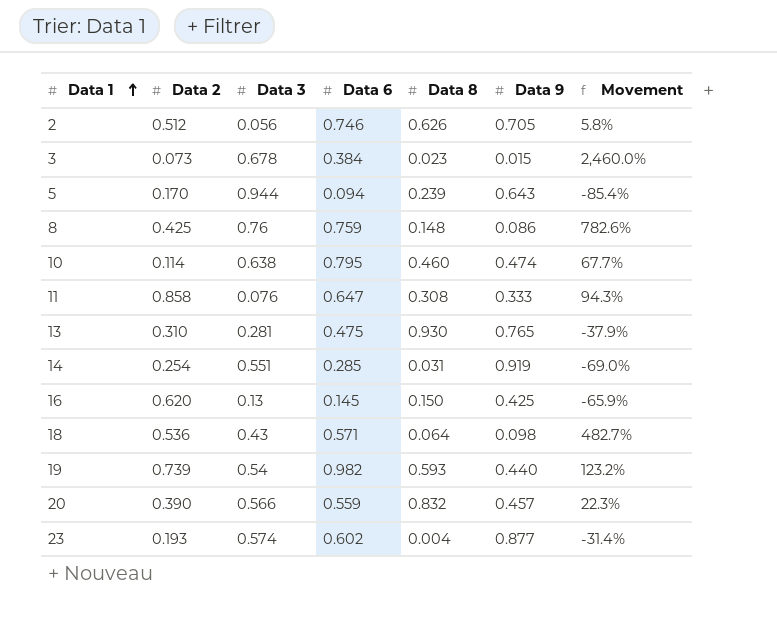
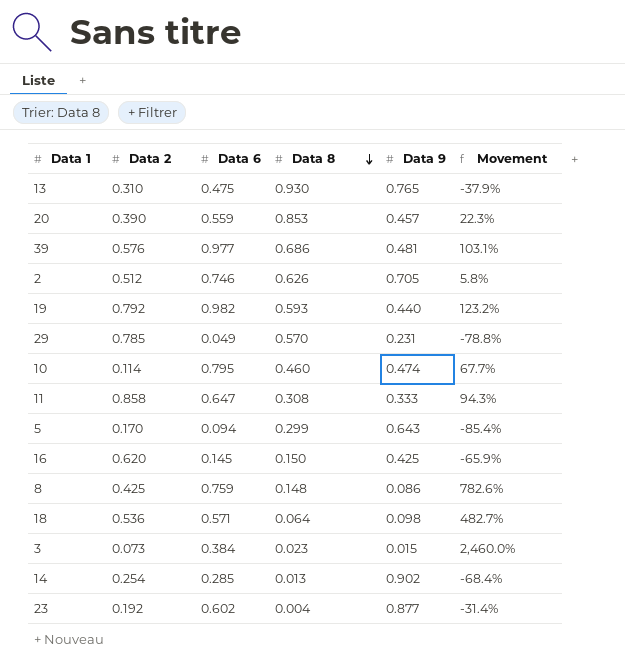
row order: Data 1 ascending -> Data 8 descending
column Data 3 | position: 3 -> none
20 | Data 8: 0.832 -> 0.853
row 39: none -> 0.576 | 0.977 | 0.686 | 0.481 | 103.1%
19 | Data 2: 0.739 -> 0.792
row 29: none -> 0.785 | 0.049 | 0.570 | 0.231 | -78.8%
5 | Data 8: 0.239 -> 0.299
14 | Data 8: 0.031 -> 0.013
14 | Data 9: 0.919 -> 0.902
14 | Movement: -69.0% -> -68.4%
23 | Data 2: 0.193 -> 0.192

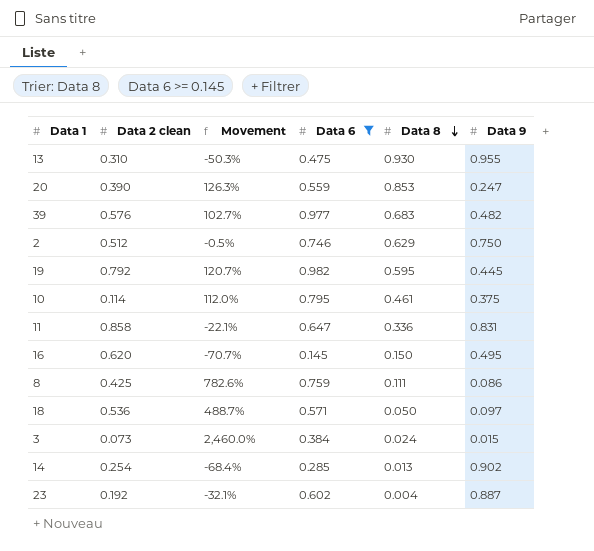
filter: none -> Data 6 >= 0.145
column name: Data 2 -> Data 2 clean
column Movement | position: 6 -> 3
13 | Movement: -37.9% -> -50.3%
13 | Data 9: 0.765 -> 0.955
20 | Movement: 22.3% -> 126.3%
20 | Data 9: 0.457 -> 0.247
39 | Movement: 103.1% -> 102.7%
39 | Data 8: 0.686 -> 0.683
39 | Data 9: 0.481 -> 0.482
2 | Movement: 5.8% -> -0.5%
2 | Data 8: 0.626 -> 0.629
2 | Data 9: 0.705 -> 0.750
19 | Movement: 123.2% -> 120.7%
19 | Data 8: 0.593 -> 0.595
19 | Data 9: 0.440 -> 0.445
10 | Movement: 67.7% -> 112.0%
10 | Data 8: 0.460 -> 0.461
10 | Data 9: 0.474 -> 0.375
11 | Movement: 94.3% -> -22.1%
11 | Data 8: 0.308 -> 0.336
11 | Data 9: 0.333 -> 0.831
16 | Movement: -65.9% -> -70.7%
16 | Data 9: 0.425 -> 0.495
8 | Data 8: 0.148 -> 0.111
18 | Movement: 482.7% -> 488.7%
18 | Data 8: 0.064 -> 0.050
18 | Data 9: 0.098 -> 0.097
3 | Data 8: 0.023 -> 0.024
23 | Movement: -31.4% -> -32.1%
23 | Data 9: 0.877 -> 0.887

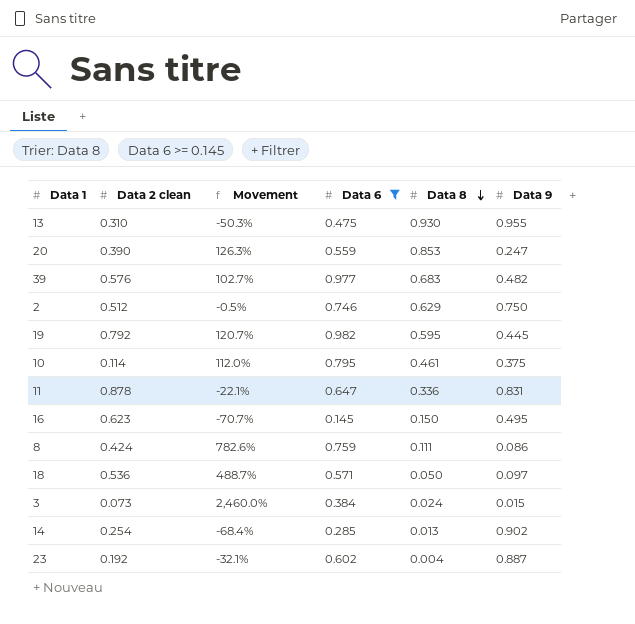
11 | Data 2 clean: 0.858 -> 0.878
16 | Data 2 clean: 0.620 -> 0.623
8 | Data 2 clean: 0.425 -> 0.424

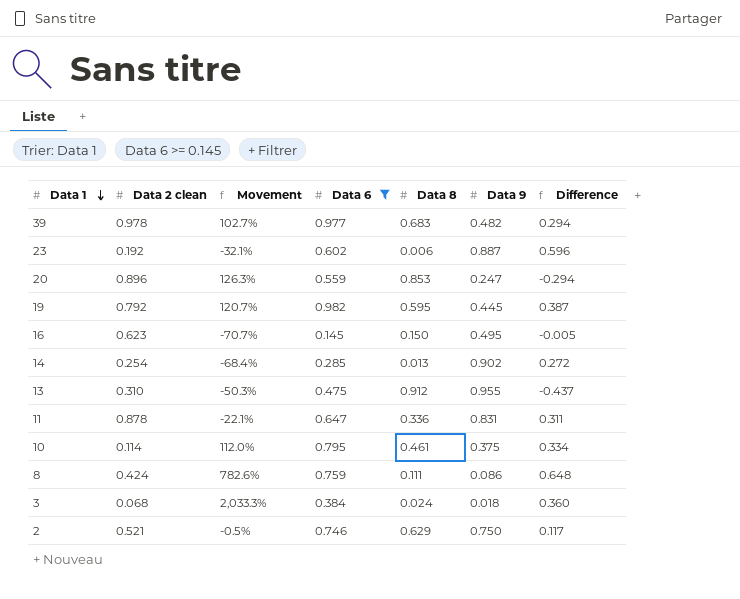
row order: Data 8 descending -> Data 1 descending
column Difference | formula: none -> [Data 6] - [Data 8]
row 18: 0.536 | 488.7% | 0.571 | 0.050 | 0.097 -> none
39 | Data 2 clean: 0.576 -> 0.978
23 | Data 8: 0.004 -> 0.006
20 | Data 2 clean: 0.390 -> 0.896
13 | Data 8: 0.930 -> 0.912
3 | Data 2 clean: 0.073 -> 0.068
3 | Movement: 2,460.0% -> 2,033.3%
3 | Data 9: 0.015 -> 0.018
2 | Data 2 clean: 0.512 -> 0.521

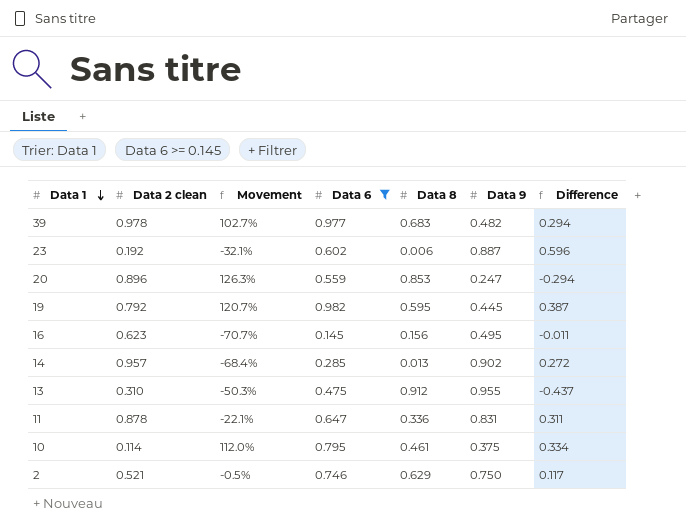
row 8: 0.424 | 782.6% | 0.759 | 0.111 | 0.086 | 0.648 -> none
row 3: 0.068 | 2,033.3% | 0.384 | 0.024 | 0.018 | 0.360 -> none
16 | Data 8: 0.150 -> 0.156
16 | Difference: -0.005 -> -0.011
14 | Data 2 clean: 0.254 -> 0.957

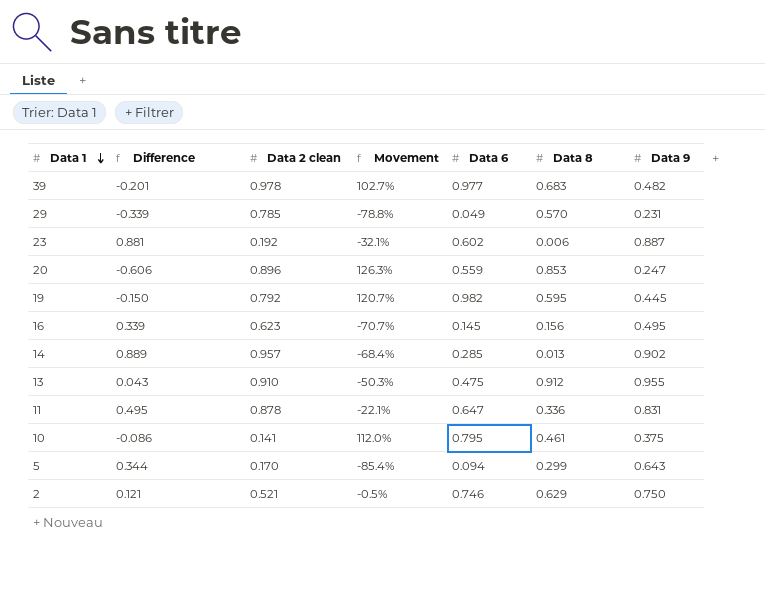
filter: Data 6 >= 0.145 -> none
column Difference | formula: [Data 6] - [Data 8] -> [Data 9] - [Data 8]
column Difference | position: 7 -> 2
13 | Data 2 clean: 0.310 -> 0.910
10 | Data 2 clean: 0.114 -> 0.141

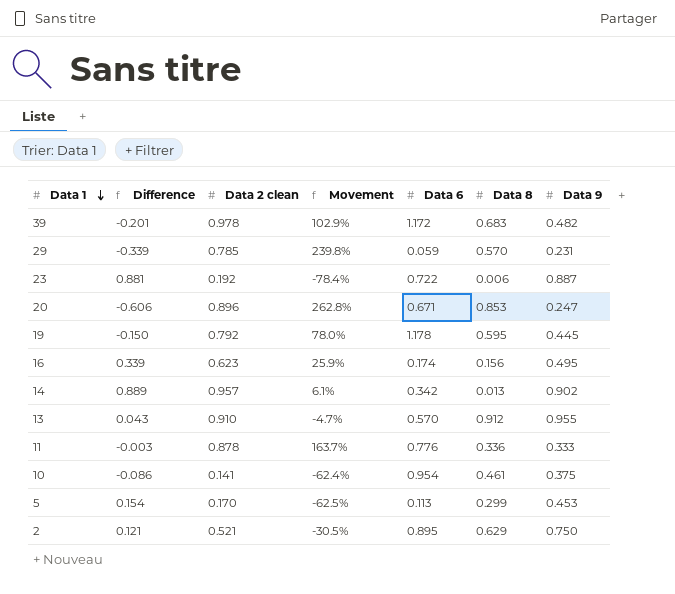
column Movement | formula: ([Data 6] - [Data 9]) / [Data 9] -> ([Data 2 clean] - [Data 9]) / [Data 9]
39 | Data 6: 0.977 -> 1.172
29 | Data 6: 0.049 -> 0.059
23 | Data 6: 0.602 -> 0.722
20 | Data 6: 0.559 -> 0.671
19 | Data 6: 0.982 -> 1.178
16 | Data 6: 0.145 -> 0.174
14 | Data 6: 0.285 -> 0.342
13 | Data 6: 0.475 -> 0.570
11 | Difference: 0.495 -> -0.003
11 | Data 6: 0.647 -> 0.776
11 | Data 9: 0.831 -> 0.333
10 | Data 6: 0.795 -> 0.954
5 | Difference: 0.344 -> 0.154
5 | Data 6: 0.094 -> 0.113
5 | Data 9: 0.643 -> 0.453
2 | Data 6: 0.746 -> 0.895

